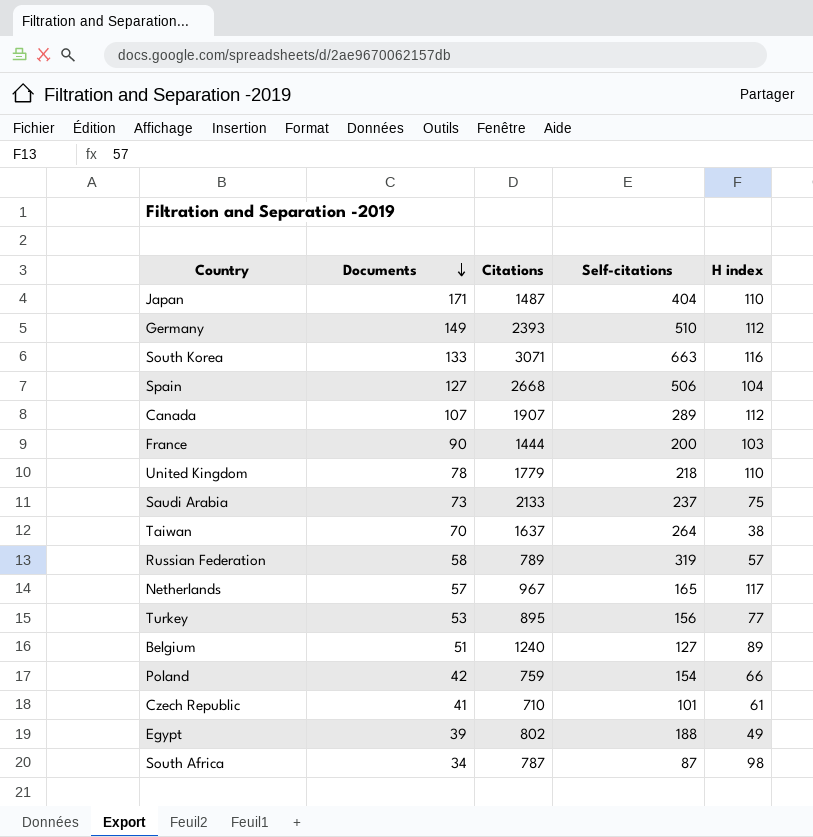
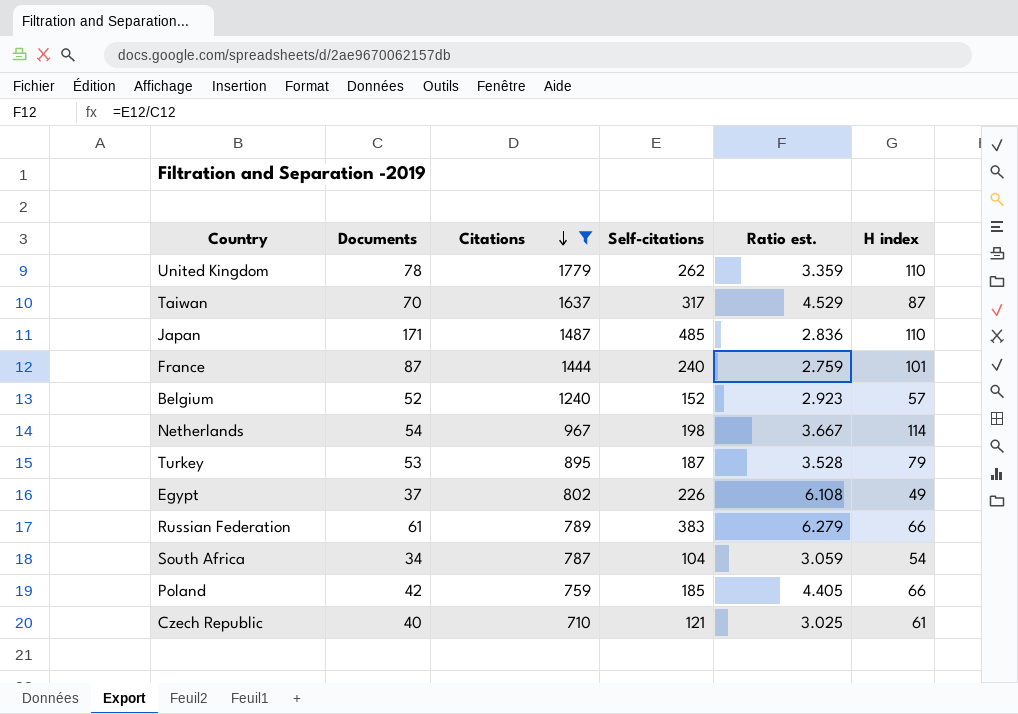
filter: none -> Citations <= 1779
row order: Documents descending -> Citations descending
column Ratio est. | formula: none -> [Self-citations] / [Documents]
United Kingdom | Self-citations: 218 -> 262
Taiwan | Self-citations: 264 -> 317
Taiwan | H index: 38 -> 87
Japan | Self-citations: 404 -> 485
France | Documents: 90 -> 87
France | Self-citations: 200 -> 240
France | H index: 103 -> 101
Belgium | Documents: 51 -> 52
Belgium | Self-citations: 127 -> 152
Belgium | H index: 89 -> 57
Netherlands | Documents: 57 -> 54
Netherlands | Self-citations: 165 -> 198
Netherlands | H index: 117 -> 114
Turkey | Self-citations: 156 -> 187
Turkey | H index: 77 -> 79
Egypt | Documents: 39 -> 37
Egypt | Self-citations: 188 -> 226
Russian Federation | Documents: 58 -> 61
Russian Federation | Self-citations: 319 -> 383
Russian Federation | H index: 57 -> 66
South Africa | Self-citations: 87 -> 104
South Africa | H index: 98 -> 54
Poland | Self-citations: 154 -> 185
Czech Republic | Documents: 41 -> 40
Czech Republic | Self-citations: 101 -> 121

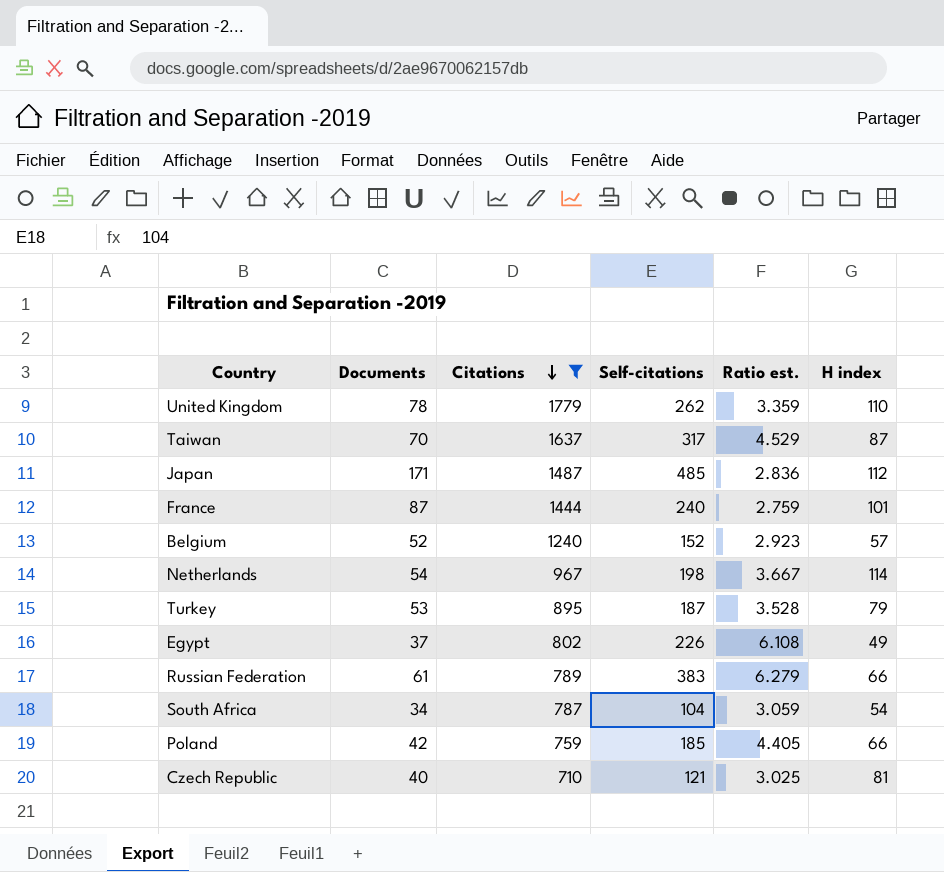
Japan | H index: 110 -> 112
Czech Republic | H index: 61 -> 81

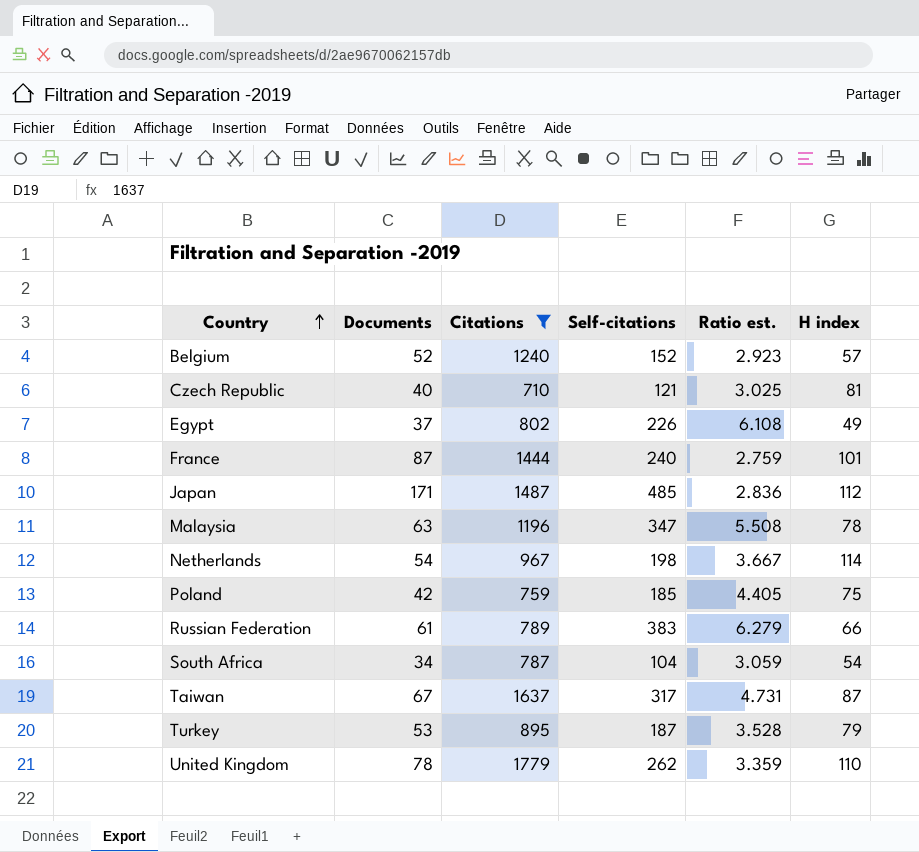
row order: Citations descending -> Country ascending
row Malaysia: none -> 63 | 1196 | 347 | 5.508 | 78
Poland | H index: 66 -> 75
Taiwan | Documents: 70 -> 67
Taiwan | Ratio est.: 4.529 -> 4.731

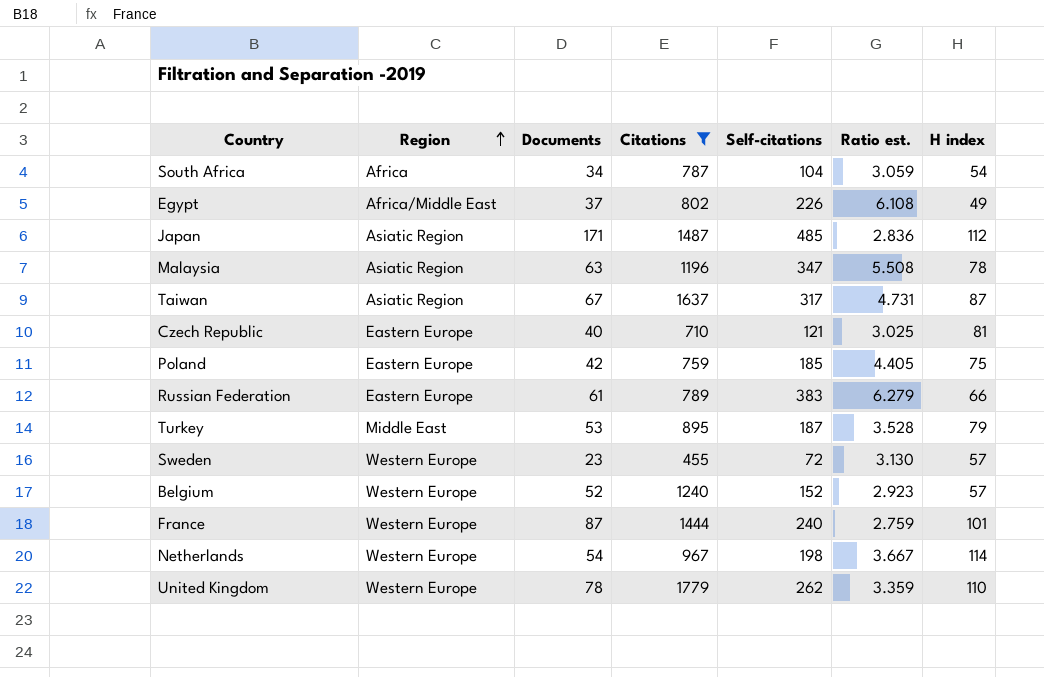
row order: Country ascending -> Region ascending
column Region | position: none -> 2
row Sweden: none -> Western Europe | 23 | 455 | 72 | 3.130 | 57

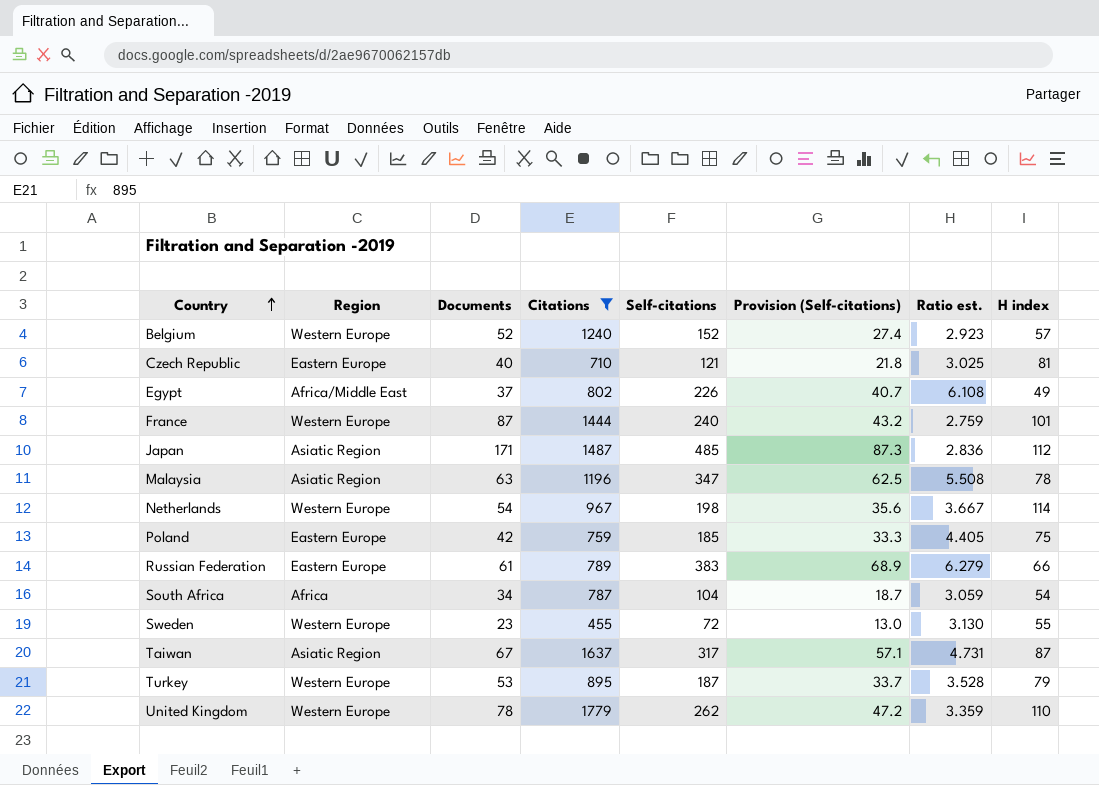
row order: Region ascending -> Country ascending
column Provision (Self-citations) | formula: none -> [Self-citations] * 0.18
Sweden | H index: 57 -> 55
Turkey | Region: Middle East -> Western Europe

